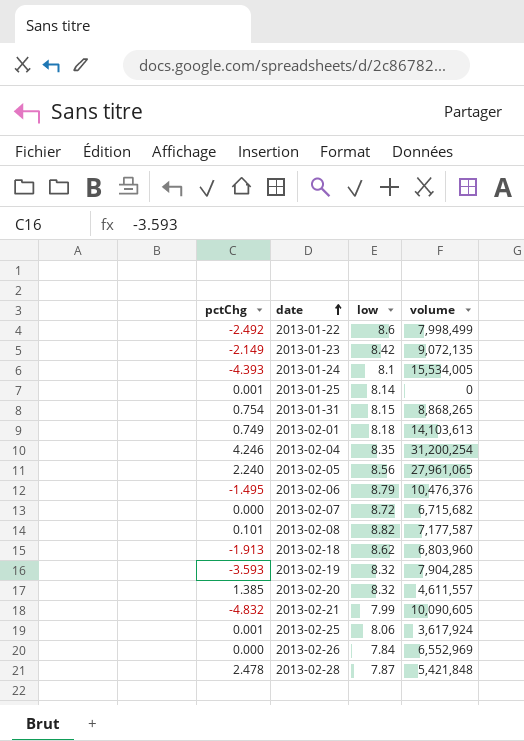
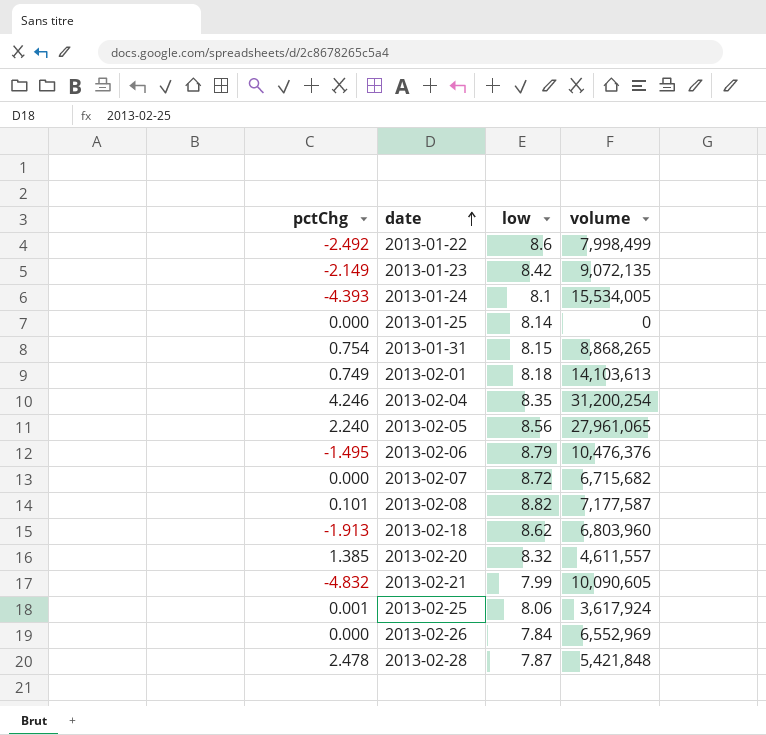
row 2013-02-19: -3.593 | 8.32 | 7,904,285 -> none
2013-01-25 | pctChg: 0.001 -> 0.000

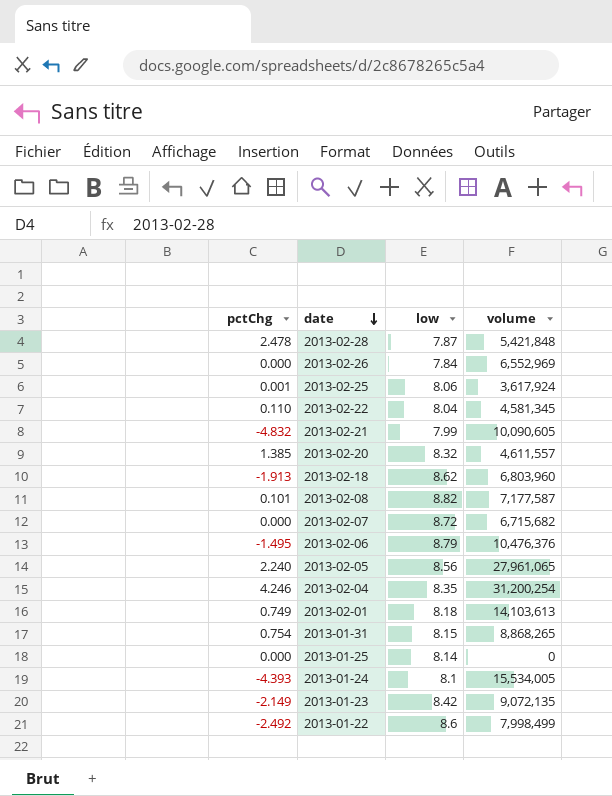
row order: date ascending -> date descending
row 2013-02-22: none -> 0.110 | 8.04 | 4,581,345

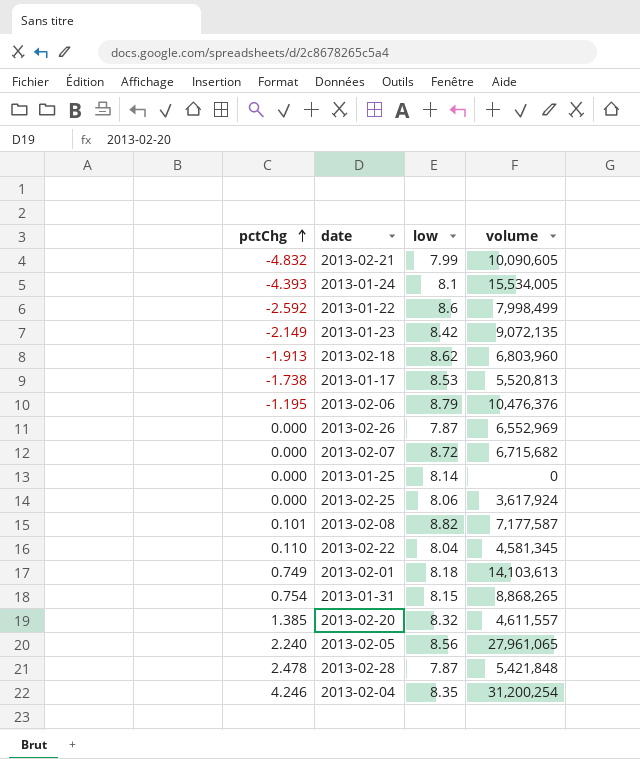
row order: date descending -> pctChg ascending
2013-01-22 | pctChg: -2.492 -> -2.592
row 2013-01-17: none -> -1.738 | 8.53 | 5,520,813
2013-02-06 | pctChg: -1.495 -> -1.195
2013-02-26 | low: 7.84 -> 7.87
2013-02-25 | pctChg: 0.001 -> 0.000

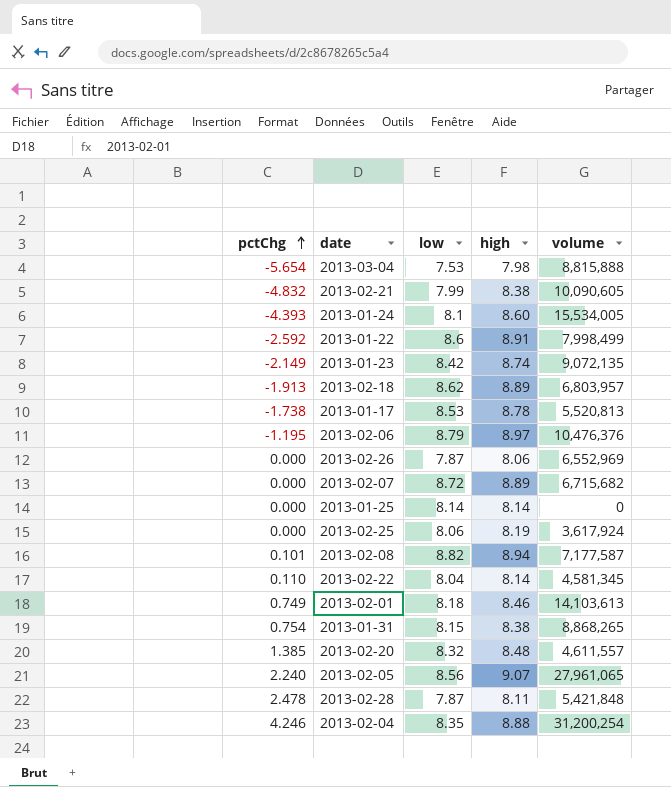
column high | position: none -> 4
row 2013-03-04: none -> -5.654 | 7.53 | 7.98 | 8,815,888
2013-02-18 | volume: 6,803,960 -> 6,803,957

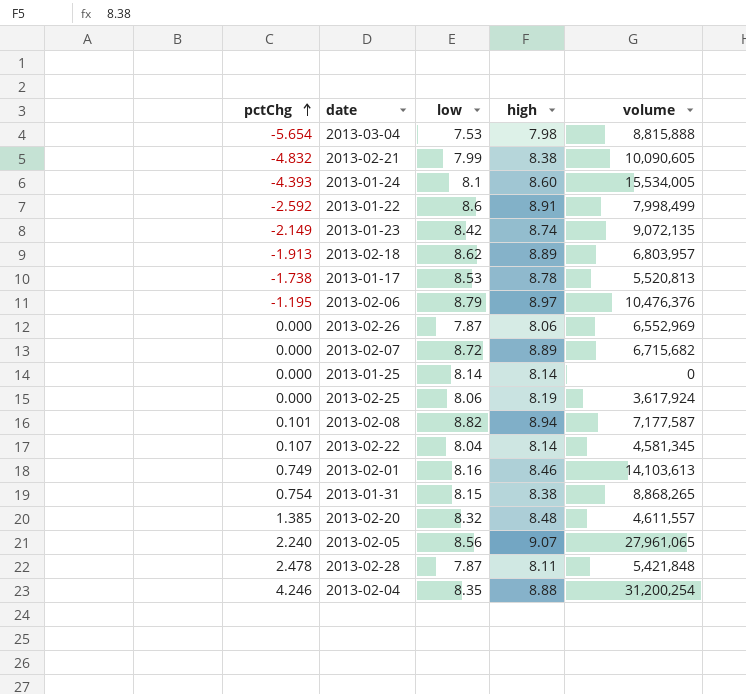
2013-02-22 | pctChg: 0.110 -> 0.107
2013-02-01 | low: 8.18 -> 8.16

